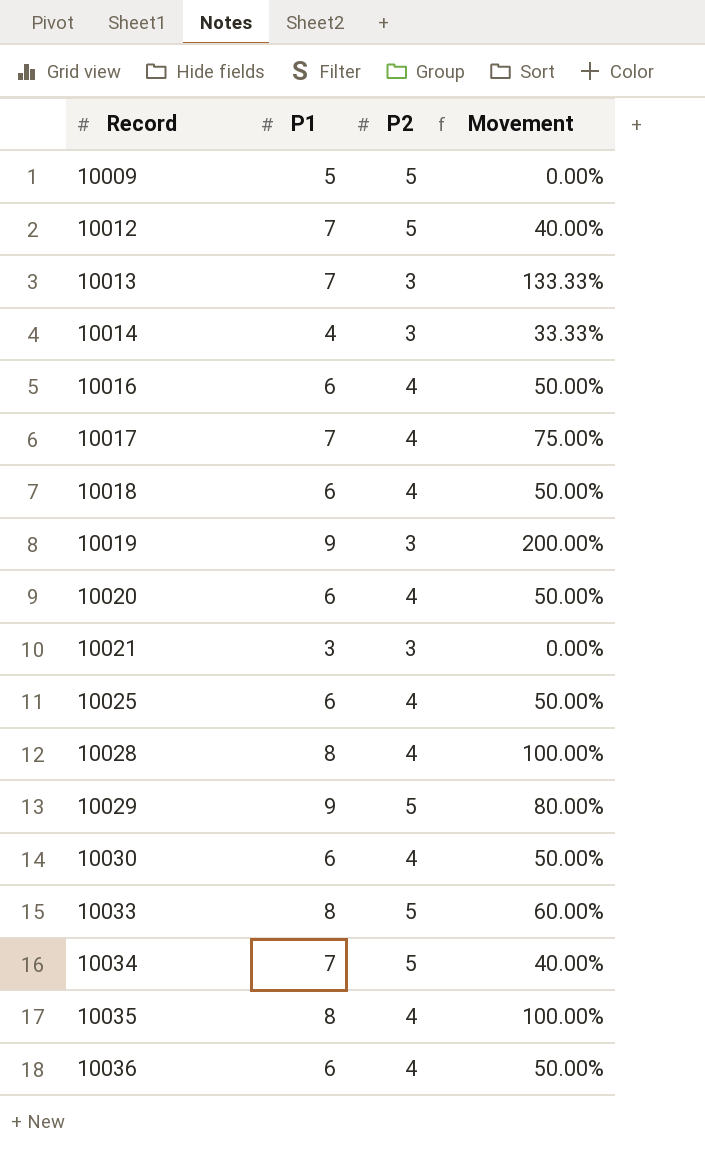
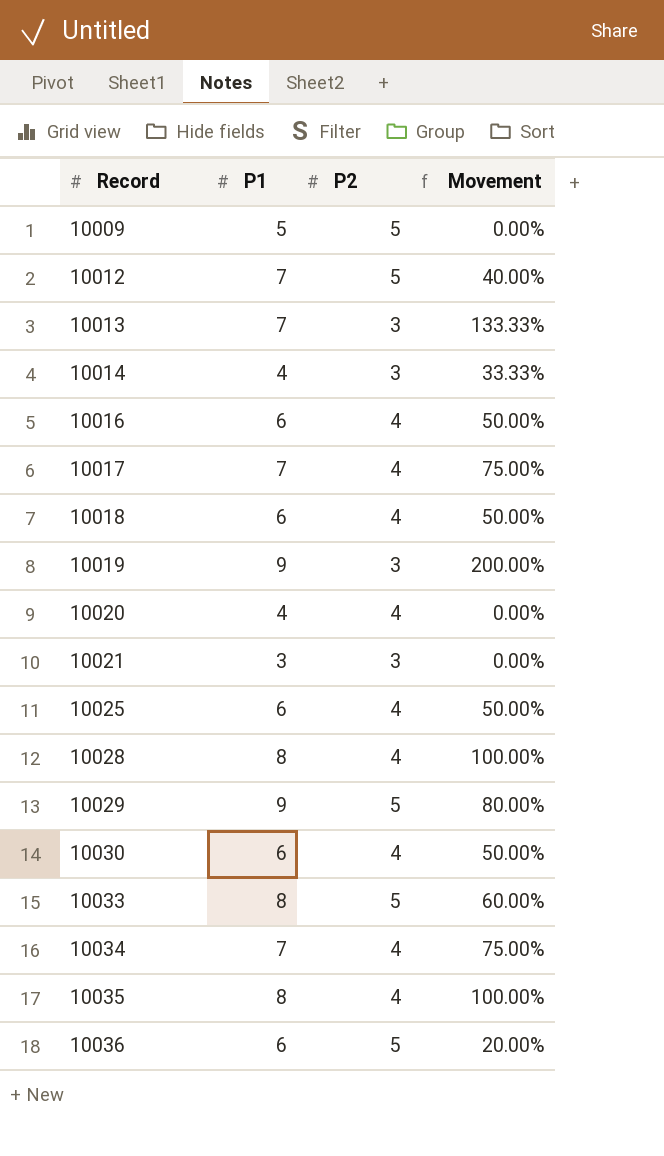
10020 | P1: 6 -> 4
10020 | Movement: 50.00% -> 0.00%
10034 | P2: 5 -> 4
10034 | Movement: 40.00% -> 75.00%
10036 | P2: 4 -> 5
10036 | Movement: 50.00% -> 20.00%

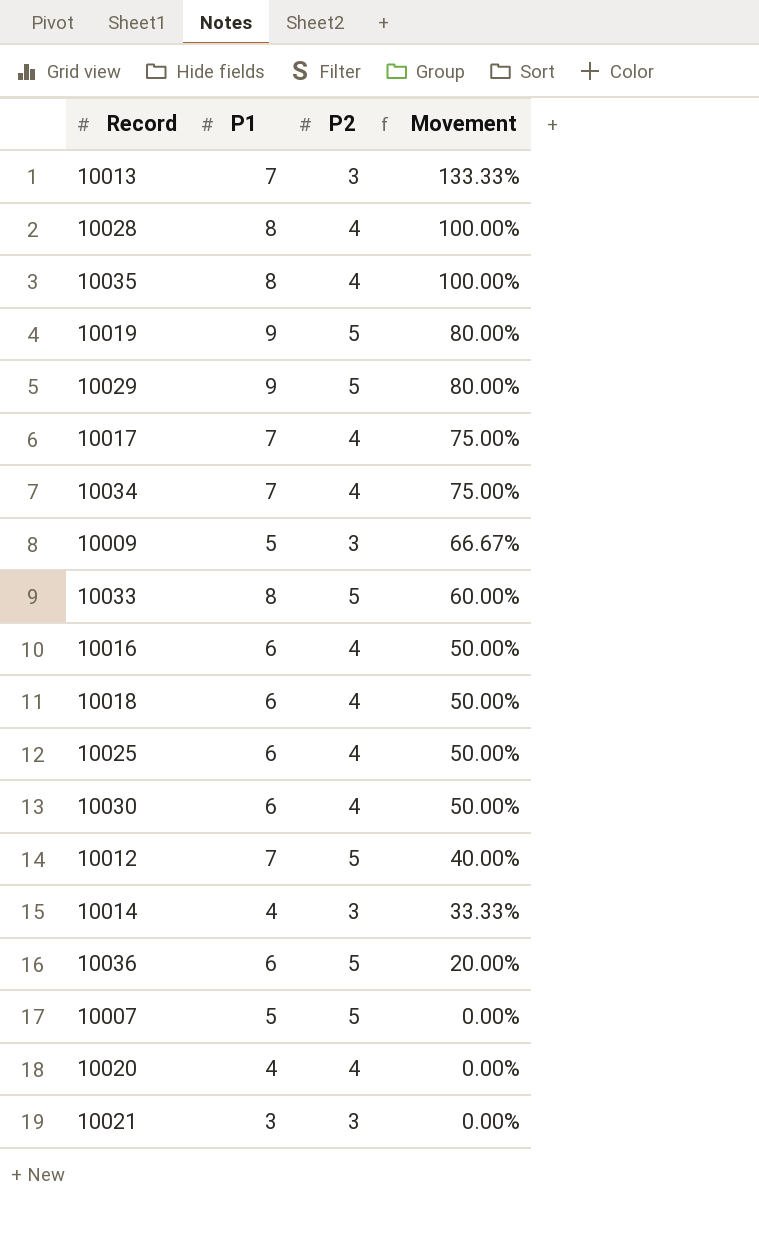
row order: Record ascending -> Movement descending
10019 | P2: 3 -> 5
10019 | Movement: 200.00% -> 80.00%
10009 | P2: 5 -> 3
10009 | Movement: 0.00% -> 66.67%
row 10007: none -> 5 | 5 | 0.00%

